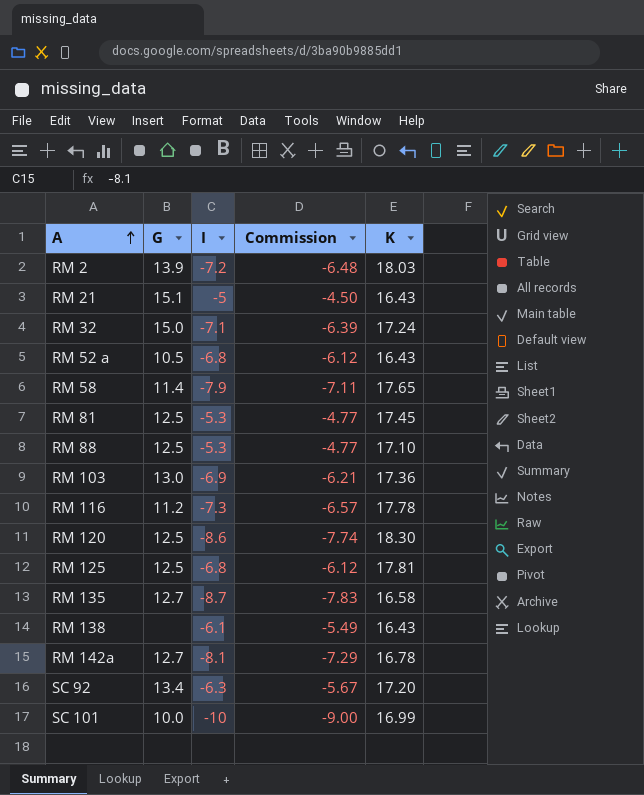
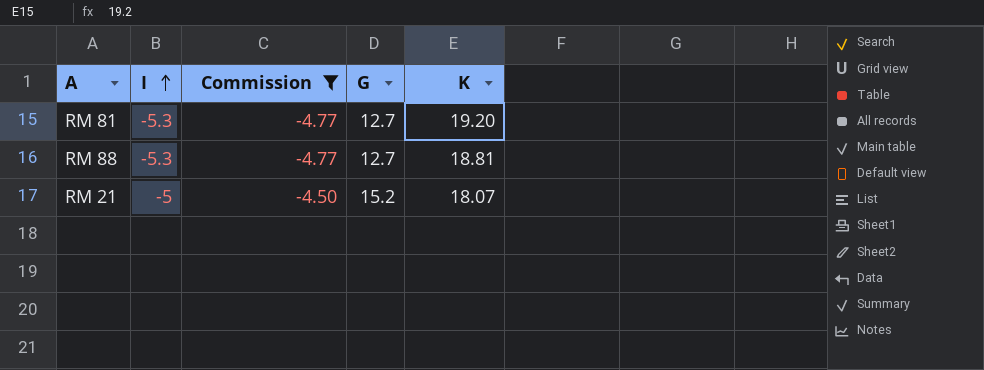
filter: none -> Commission >= -4.77
row order: A ascending -> I ascending
column G | position: 2 -> 4
RM 81 | G: 12.5 -> 12.7
RM 81 | K: 17.45 -> 19.20
RM 88 | G: 12.5 -> 12.7
RM 88 | K: 17.10 -> 18.81
RM 21 | G: 15.1 -> 15.2
RM 21 | K: 16.43 -> 18.07

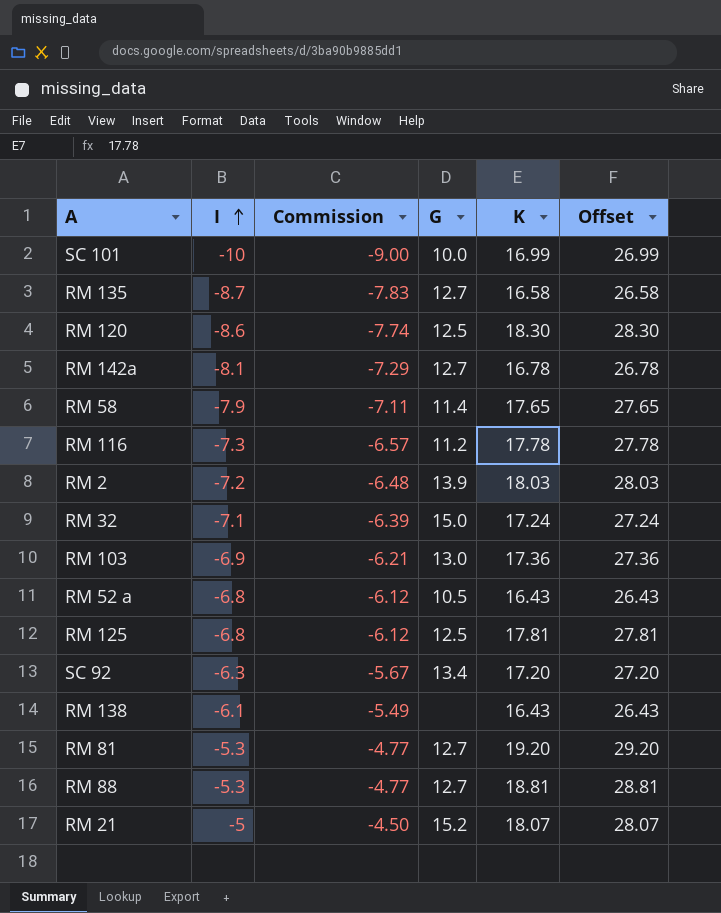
filter: Commission >= -4.77 -> none
column Offset | formula: none -> [K] + 10

